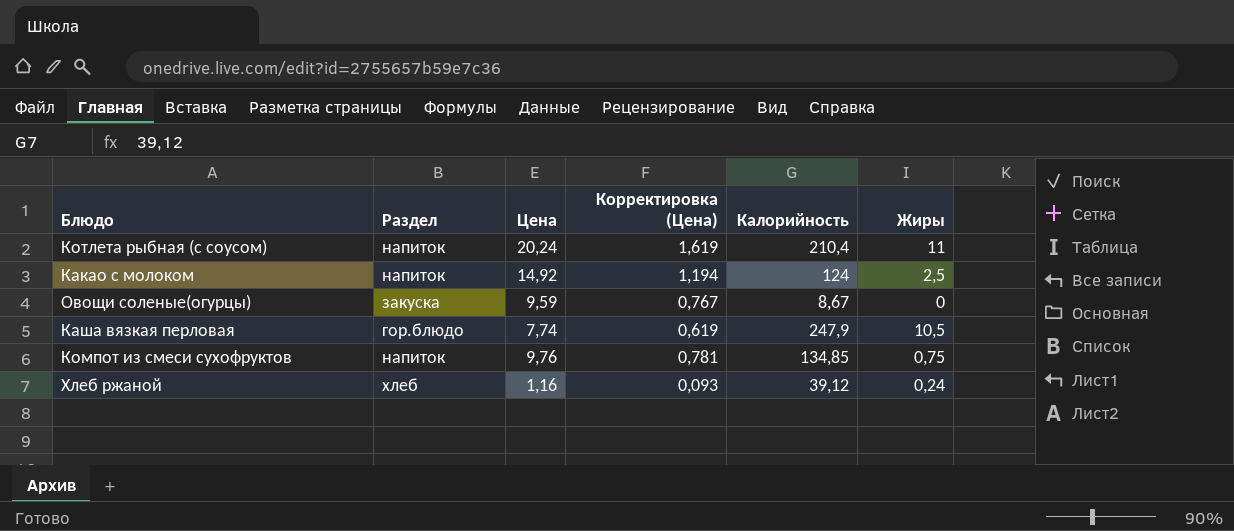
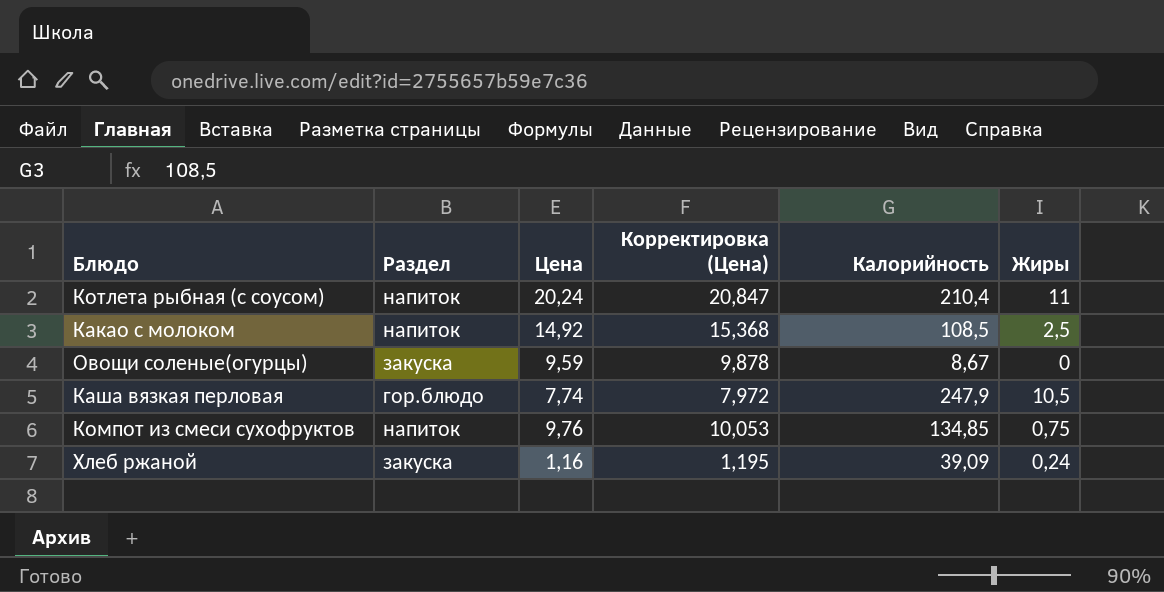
column Корректировка (Цена) | formula: [Цена] * 0,08 -> [Цена] * 1,03
Какао с молоком | Калорийность: 124 -> 108,5
Хлеб ржаной | Раздел: хлеб -> закуска
Хлеб ржаной | Калорийность: 39,12 -> 39,09

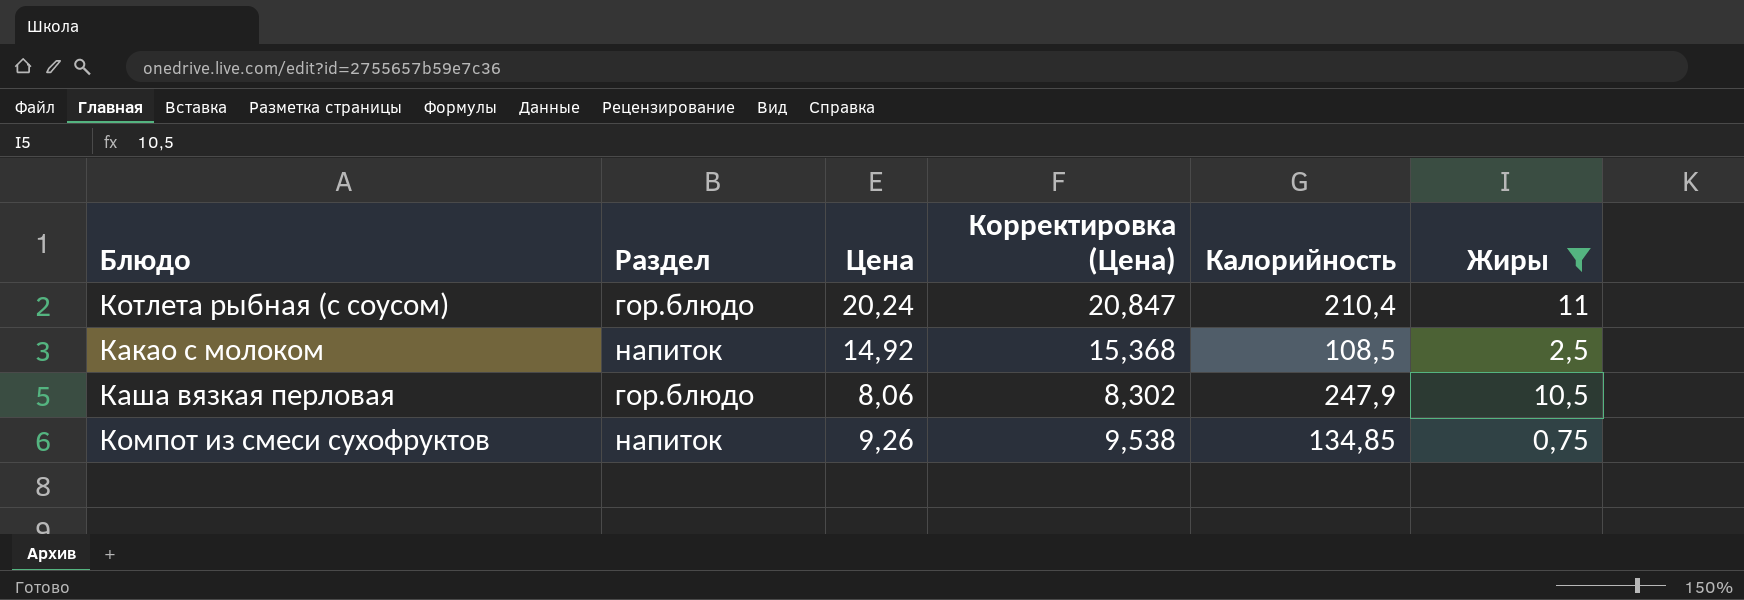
filter: none -> Жиры >= 0,75
Котлета рыбная (с соусом) | Раздел: напиток -> гор.блюдо
Каша вязкая перловая | Цена: 7,74 -> 8,06
Каша вязкая перловая | Корректировка (Цена): 7,972 -> 8,302
Компот из смеси сухофруктов | Цена: 9,76 -> 9,26
Компот из смеси сухофруктов | Корректировка (Цена): 10,053 -> 9,538

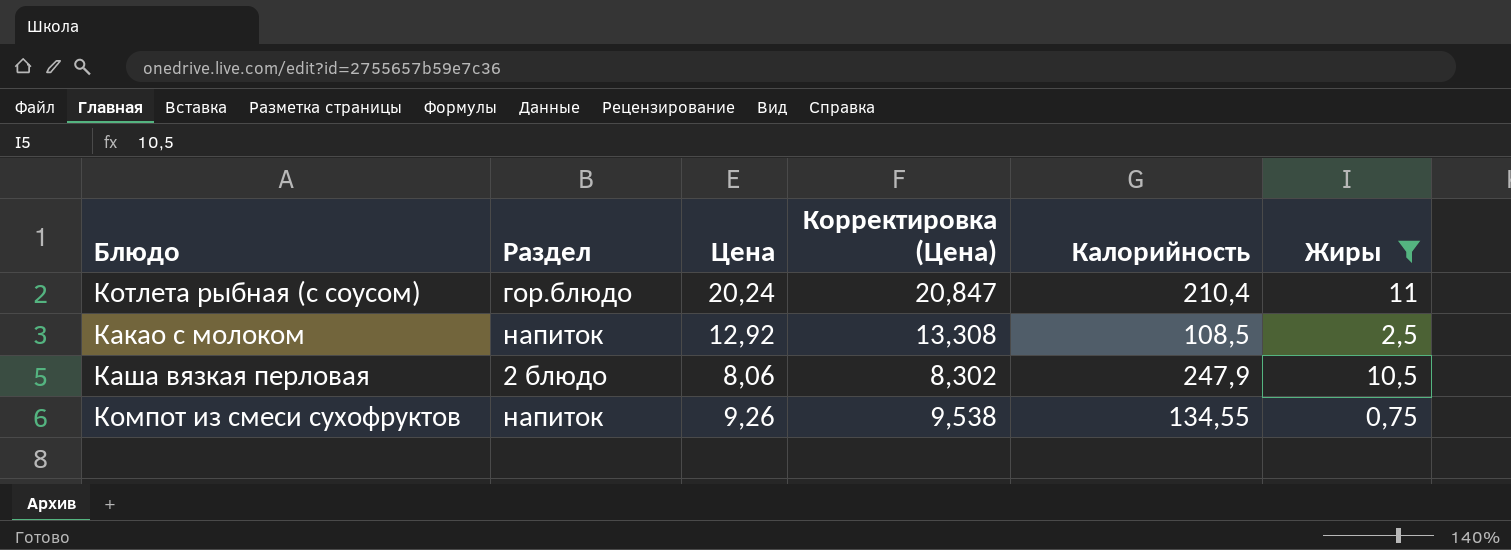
Какао с молоком | Цена: 14,92 -> 12,92
Какао с молоком | Корректировка (Цена): 15,368 -> 13,308
Каша вязкая перловая | Раздел: гор.блюдо -> 2 блюдо
Компот из смеси сухофруктов | Калорийность: 134,85 -> 134,55

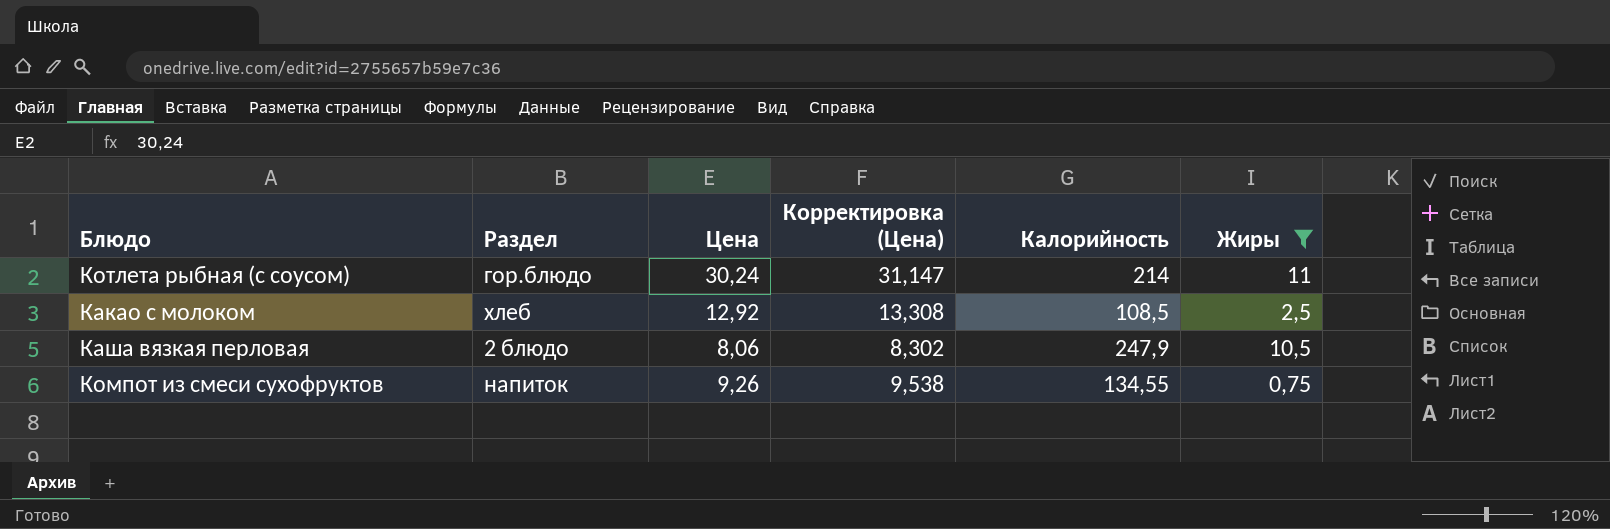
Котлета рыбная (с соусом) | Цена: 20,24 -> 30,24
Котлета рыбная (с соусом) | Корректировка (Цена): 20,847 -> 31,147
Котлета рыбная (с соусом) | Калорийность: 210,4 -> 214
Какао с молоком | Раздел: напиток -> хлеб

